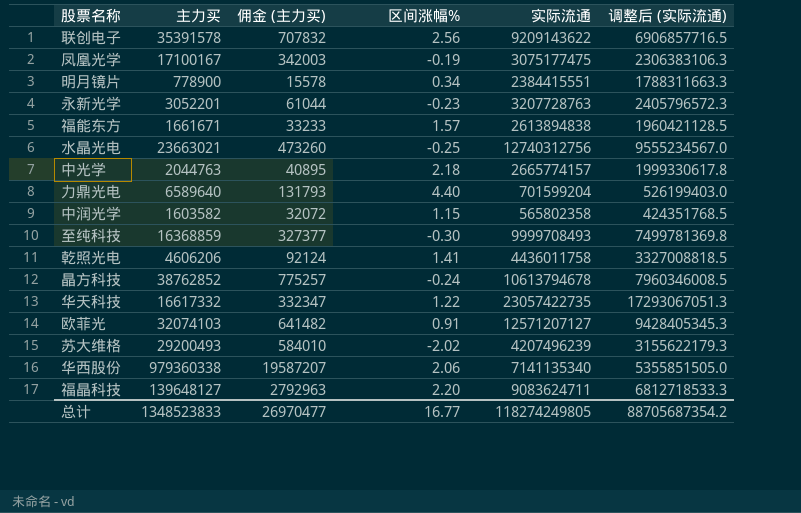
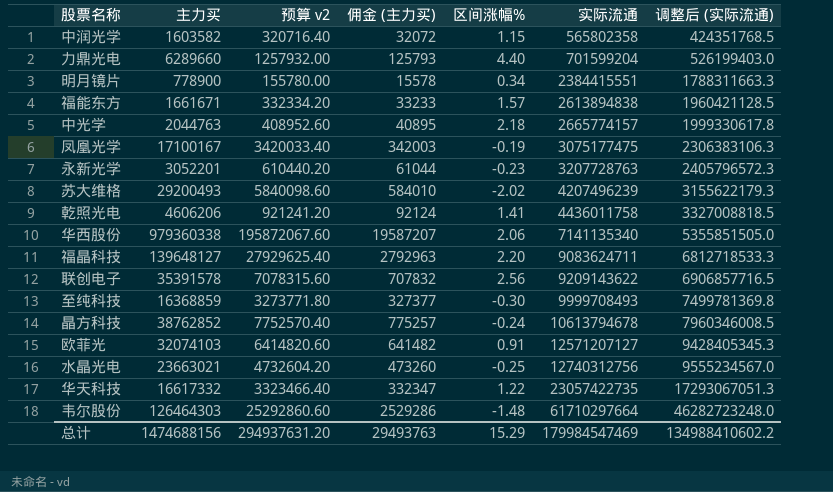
row order: none -> 实际流通 ascending
column 预算 v2 | formula: none -> [主力买] * 0.2
力鼎光电 | 主力买: 6589640 -> 6289660
力鼎光电 | 佣金 (主力买): 131793 -> 125793
row 韦尔股份: none -> 126464303 | 25292860.60 | 2529286 | -1.48 | 61710297664 | 46282723248.0
总计 | 主力买: 1348523833 -> 1474688156
总计 | 佣金 (主力买): 26970477 -> 29493763
总计 | 区间涨幅%: 16.77 -> 15.29
总计 | 实际流通: 118274249805 -> 179984547469
总计 | 调整后 (实际流通): 88705687354.2 -> 134988410602.2

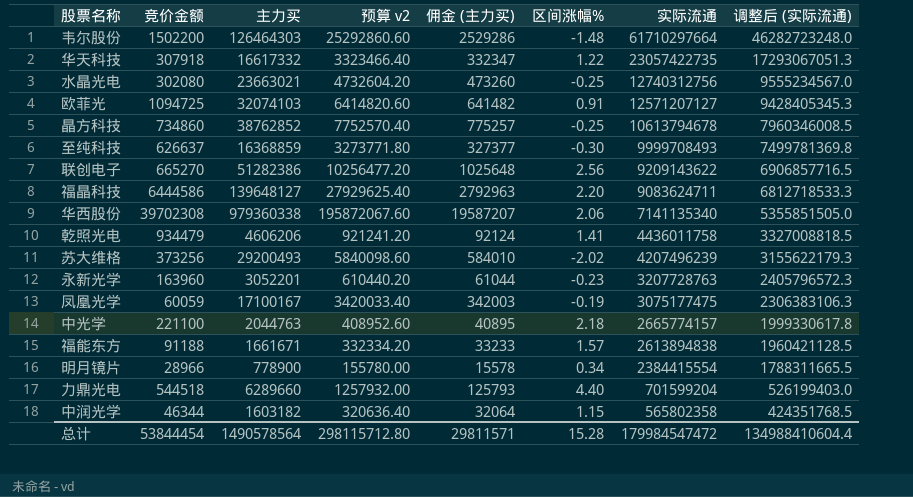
row order: 实际流通 ascending -> 实际流通 descending
column 竞价金额 | position: none -> 2
晶方科技 | 区间涨幅%: -0.24 -> -0.25
联创电子 | 主力买: 35391578 -> 51282386
联创电子 | 预算 v2: 7078315.60 -> 10256477.20
联创电子 | 佣金 (主力买): 707832 -> 1025648
明月镜片 | 实际流通: 2384415551 -> 2384415554
明月镜片 | 调整后 (实际流通): 1788311663.3 -> 1788311665.5
中润光学 | 主力买: 1603582 -> 1603182
中润光学 | 预算 v2: 320716.40 -> 320636.40
中润光学 | 佣金 (主力买): 32072 -> 32064
总计 | 主力买: 1474688156 -> 1490578564
总计 | 预算 v2: 294937631.20 -> 298115712.80
总计 | 佣金 (主力买): 29493763 -> 29811571
总计 | 区间涨幅%: 15.29 -> 15.28
总计 | 实际流通: 179984547469 -> 179984547472
总计 | 调整后 (实际流通): 134988410602.2 -> 134988410604.4

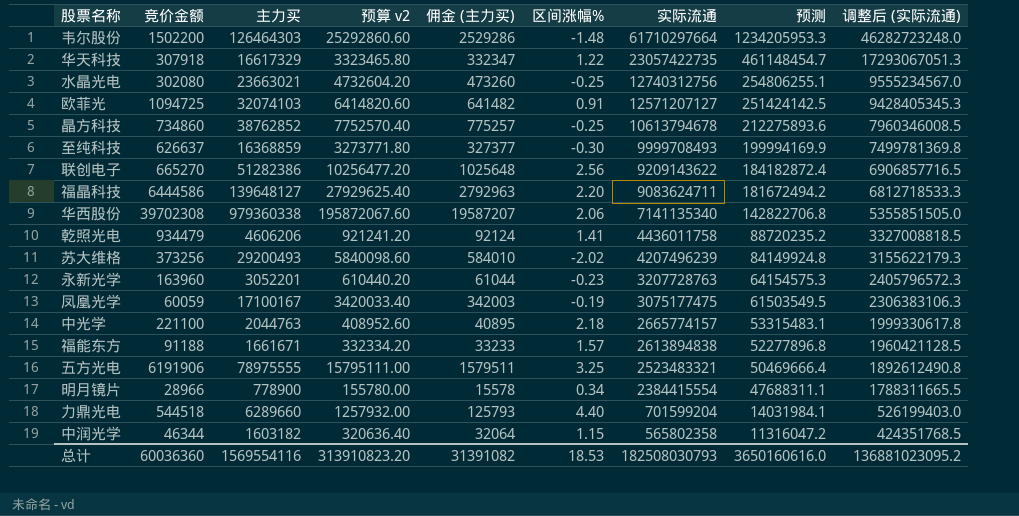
column 预测 | formula: none -> [实际流通] * 0.02
华天科技 | 主力买: 16617332 -> 16617329
华天科技 | 预算 v2: 3323466.40 -> 3323465.80
row 五方光电: none -> 6191906 | 78975555 | 15795111.00 | 1579511 | 3.25 | 2523483321 | 50469666.4 | 1892612490.8
总计 | 竞价金额: 53844454 -> 60036360
总计 | 主力买: 1490578564 -> 1569554116
总计 | 预算 v2: 298115712.80 -> 313910823.20
总计 | 佣金 (主力买): 29811571 -> 31391082
总计 | 区间涨幅%: 15.28 -> 18.53
总计 | 实际流通: 179984547472 -> 182508030793
总计 | 调整后 (实际流通): 134988410604.4 -> 136881023095.2

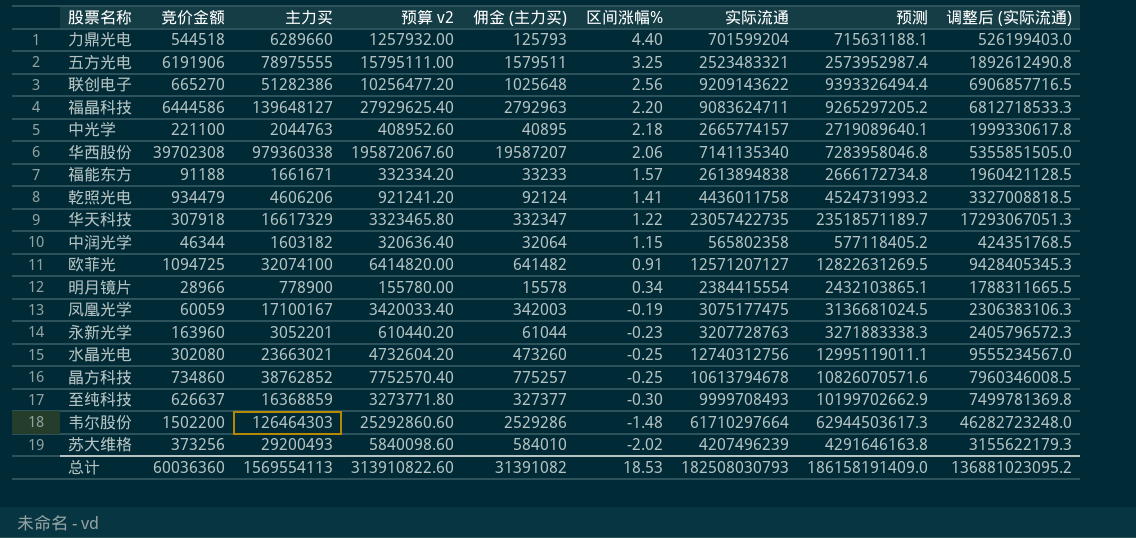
row order: 实际流通 descending -> 区间涨幅% descending
column 预测 | formula: [实际流通] * 0.02 -> [实际流通] * 1.02
欧菲光 | 主力买: 32074103 -> 32074100
欧菲光 | 预算 v2: 6414820.60 -> 6414820.00
总计 | 主力买: 1569554116 -> 1569554113
总计 | 预算 v2: 313910823.20 -> 313910822.60
总计 | 预测: 3650160616.0 -> 186158191409.0

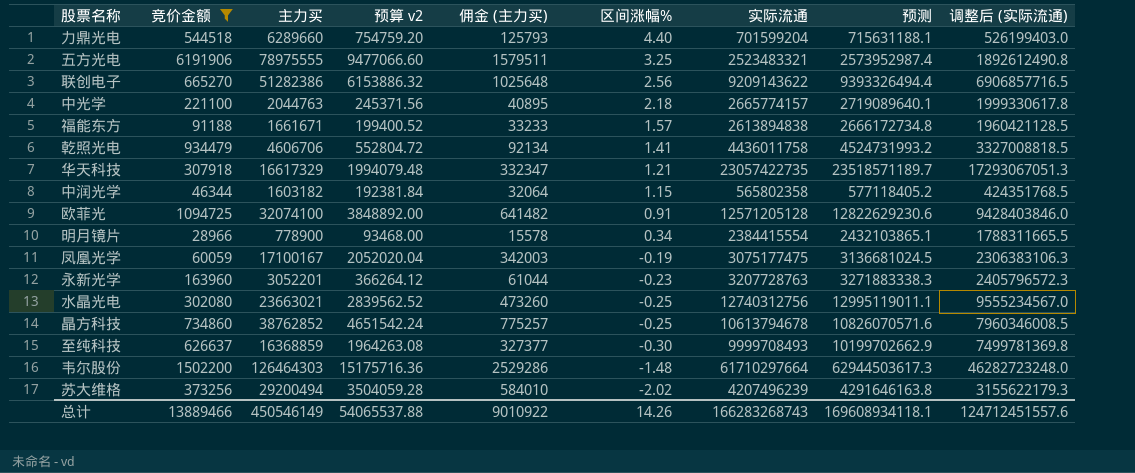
filter: none -> 竞价金额 <= 6191906
column 预算 v2 | formula: [主力买] * 0.2 -> [主力买] * 0.12
乾照光电 | 主力买: 4606206 -> 4606706
乾照光电 | 佣金 (主力买): 92124 -> 92134
华天科技 | 区间涨幅%: 1.22 -> 1.21
欧菲光 | 实际流通: 12571207127 -> 12571205128
欧菲光 | 预测: 12822631269.5 -> 12822629230.6
欧菲光 | 调整后 (实际流通): 9428405345.3 -> 9428403846.0
苏大维格 | 主力买: 29200493 -> 29200494
总计 | 竞价金额: 60036360 -> 13889466
总计 | 主力买: 1569554113 -> 450546149
总计 | 预算 v2: 313910822.60 -> 54065537.88
总计 | 佣金 (主力买): 31391082 -> 9010922
总计 | 区间涨幅%: 18.53 -> 14.26
总计 | 实际流通: 182508030793 -> 166283268743
总计 | 预测: 186158191409.0 -> 169608934118.1
总计 | 调整后 (实际流通): 136881023095.2 -> 124712451557.6

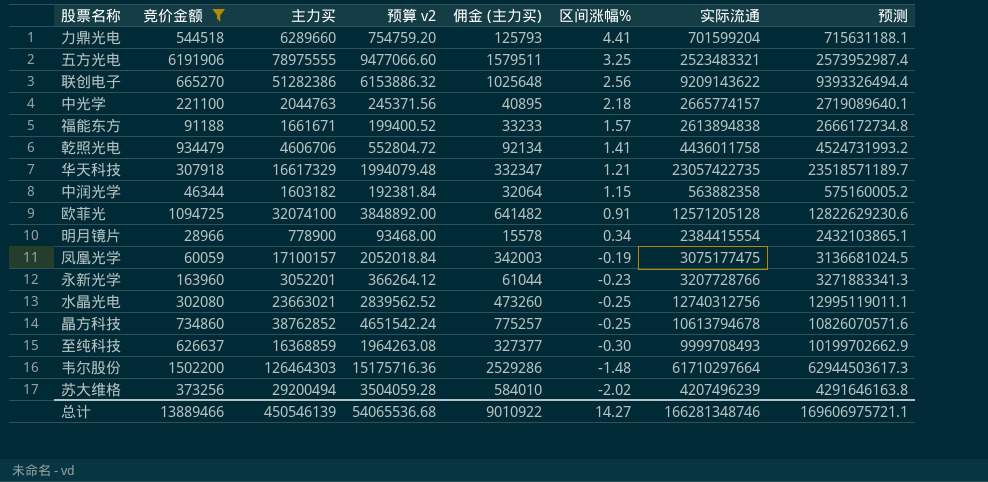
column 调整后 (实际流通) | formula: [实际流通] * 0.75 -> none
力鼎光电 | 区间涨幅%: 4.40 -> 4.41
中润光学 | 实际流通: 565802358 -> 563882358
中润光学 | 预测: 577118405.2 -> 575160005.2
凤凰光学 | 主力买: 17100167 -> 17100157
凤凰光学 | 预算 v2: 2052020.04 -> 2052018.84
永新光学 | 实际流通: 3207728763 -> 3207728766
永新光学 | 预测: 3271883338.3 -> 3271883341.3
总计 | 主力买: 450546149 -> 450546139
总计 | 预算 v2: 54065537.88 -> 54065536.68
总计 | 区间涨幅%: 14.26 -> 14.27
总计 | 实际流通: 166283268743 -> 166281348746
总计 | 预测: 169608934118.1 -> 169606975721.1

